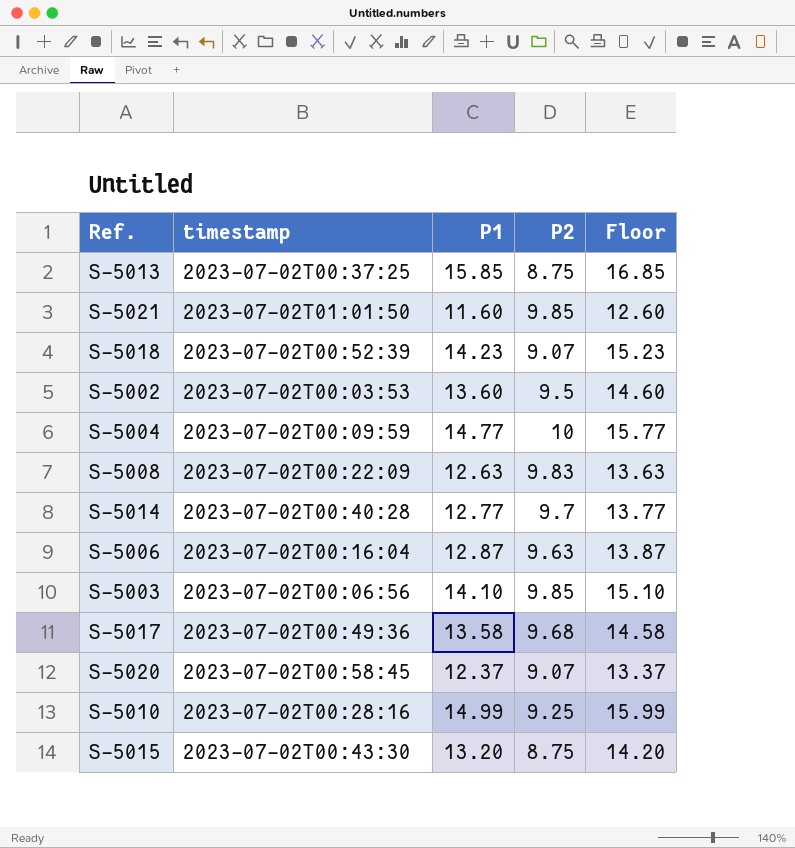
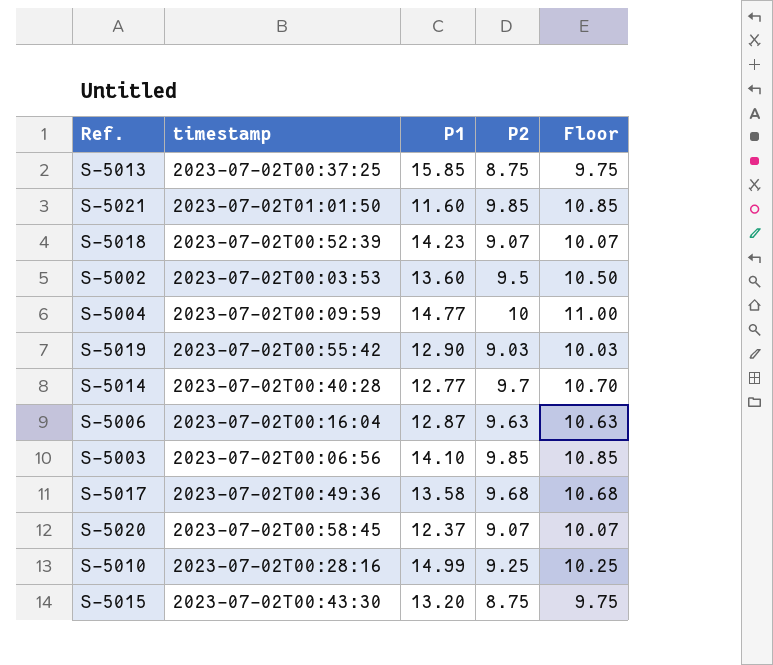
column Floor | formula: [P1] + 1 -> [P2] + 1
row S-5008: 2023-07-02T00:22:09 | 12.63 | 9.83 | 13.63 -> none
row S-5019: none -> 2023-07-02T00:55:42 | 12.90 | 9.03 | 10.03

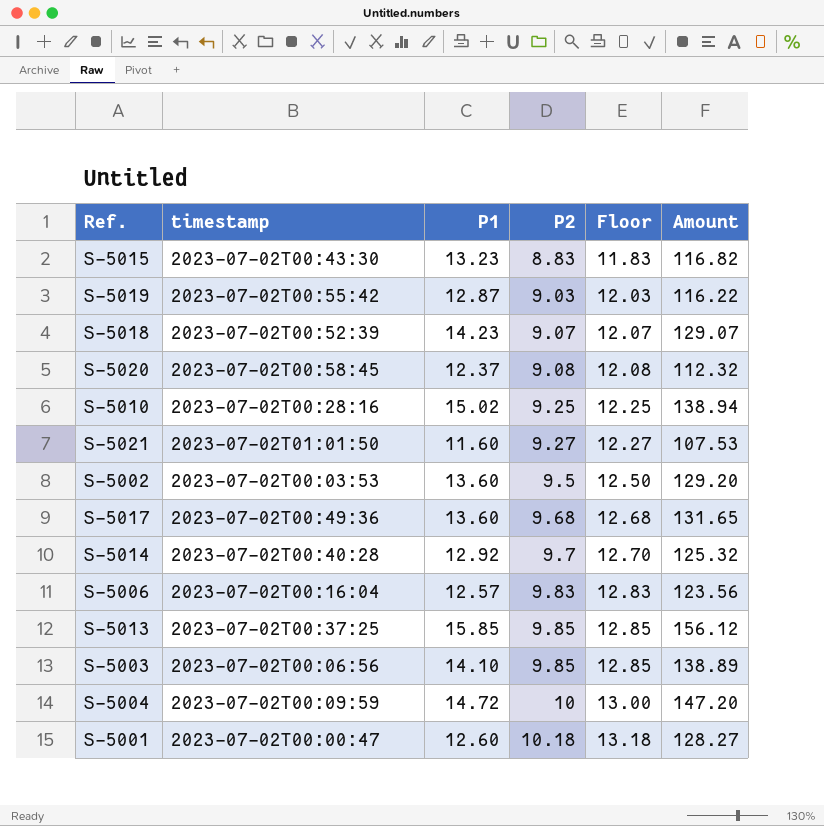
row order: none -> P2 ascending
column Floor | formula: [P2] + 1 -> [P2] + 3
column Amount | formula: none -> [P1] * [P2]
S-5015 | P1: 13.20 -> 13.23
S-5015 | P2: 8.75 -> 8.83
S-5019 | P1: 12.90 -> 12.87
S-5020 | P2: 9.07 -> 9.08
S-5010 | P1: 14.99 -> 15.02
S-5021 | P2: 9.85 -> 9.27
S-5017 | P1: 13.58 -> 13.60
S-5014 | P1: 12.77 -> 12.92
S-5006 | P1: 12.87 -> 12.57
S-5006 | P2: 9.63 -> 9.83
S-5013 | P2: 8.75 -> 9.85
S-5004 | P1: 14.77 -> 14.72
row S-5001: none -> 2023-07-02T00:00:47 | 12.60 | 10.18 | 13.18 | 128.27

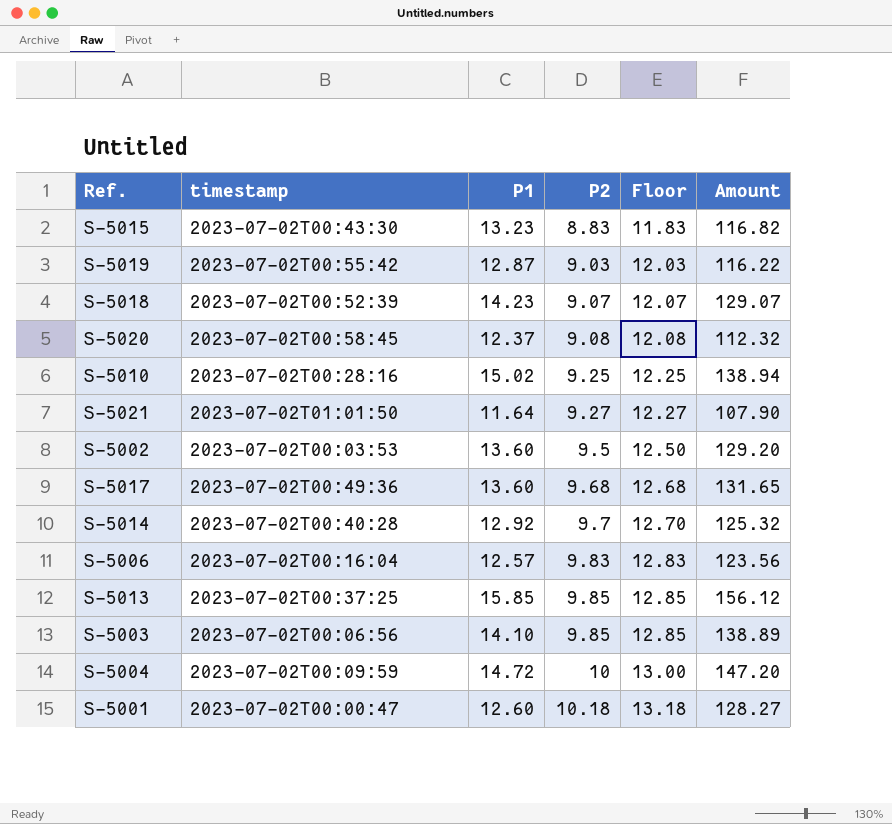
S-5021 | P1: 11.60 -> 11.64
S-5021 | Amount: 107.53 -> 107.90

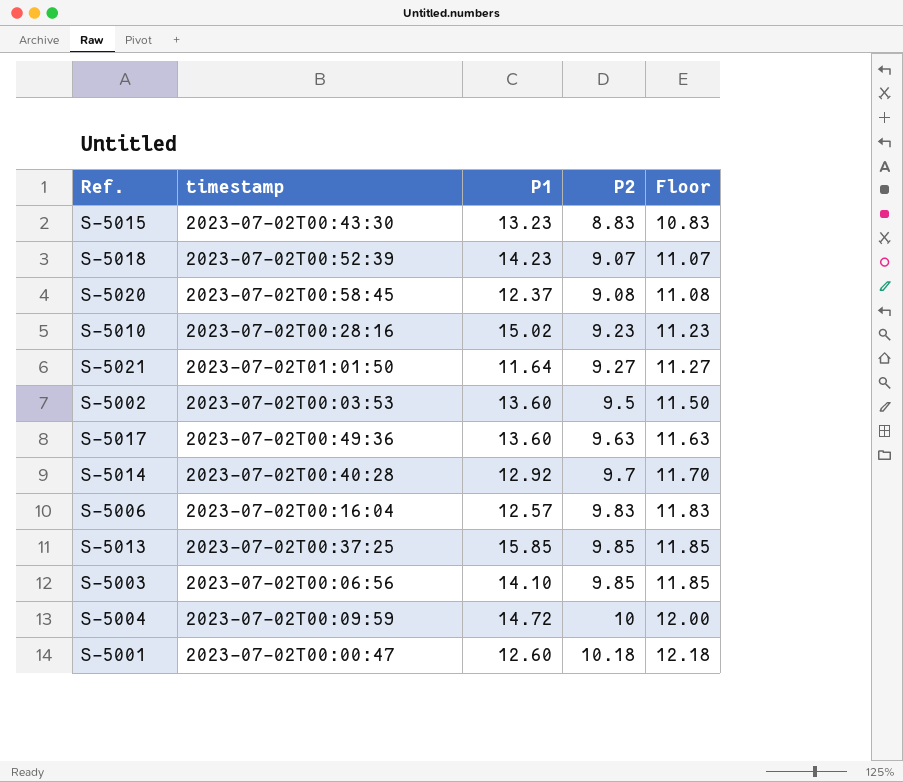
column Amount | formula: [P1] * [P2] -> none
column Floor | formula: [P2] + 3 -> [P2] + 2
row S-5019: 2023-07-02T00:55:42 | 12.87 | 9.03 | 12.03 | 116.22 -> none
S-5010 | P2: 9.25 -> 9.23
S-5017 | P2: 9.68 -> 9.63

